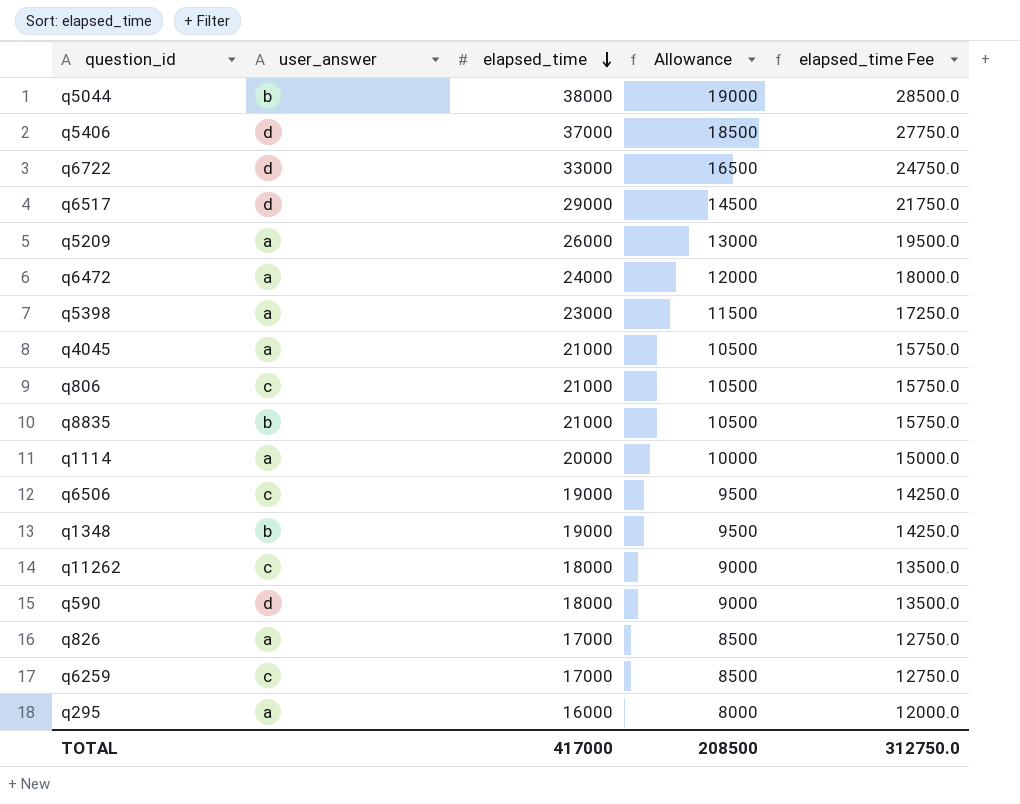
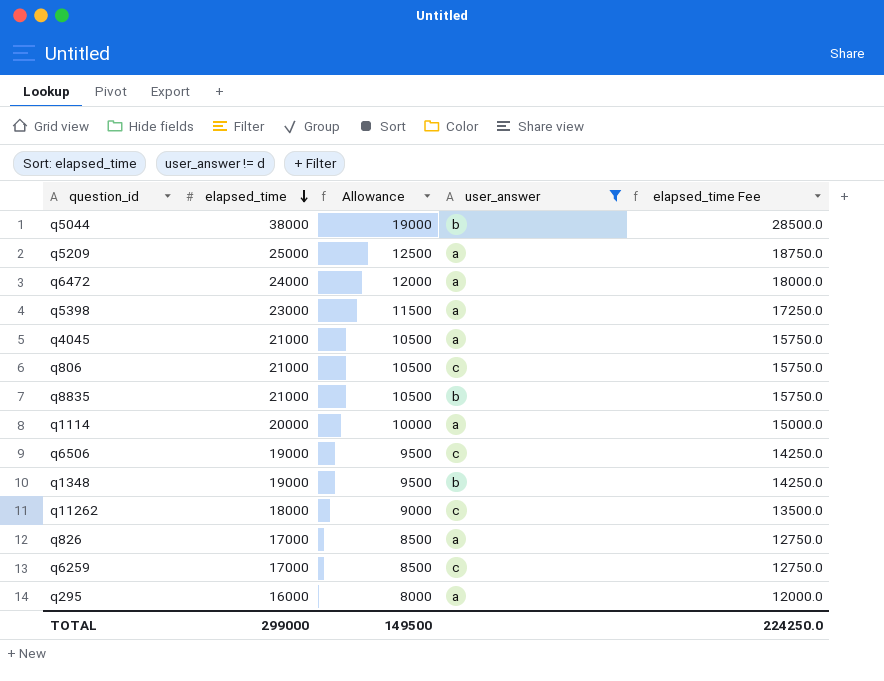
filter: none -> user_answer != d
column user_answer | position: 2 -> 4
q5209 | elapsed_time: 26000 -> 25000
q5209 | Allowance: 13000 -> 12500
q5209 | elapsed_time Fee: 19500.0 -> 18750.0
TOTAL | elapsed_time: 417000 -> 299000
TOTAL | Allowance: 208500 -> 149500
TOTAL | elapsed_time Fee: 312750.0 -> 224250.0

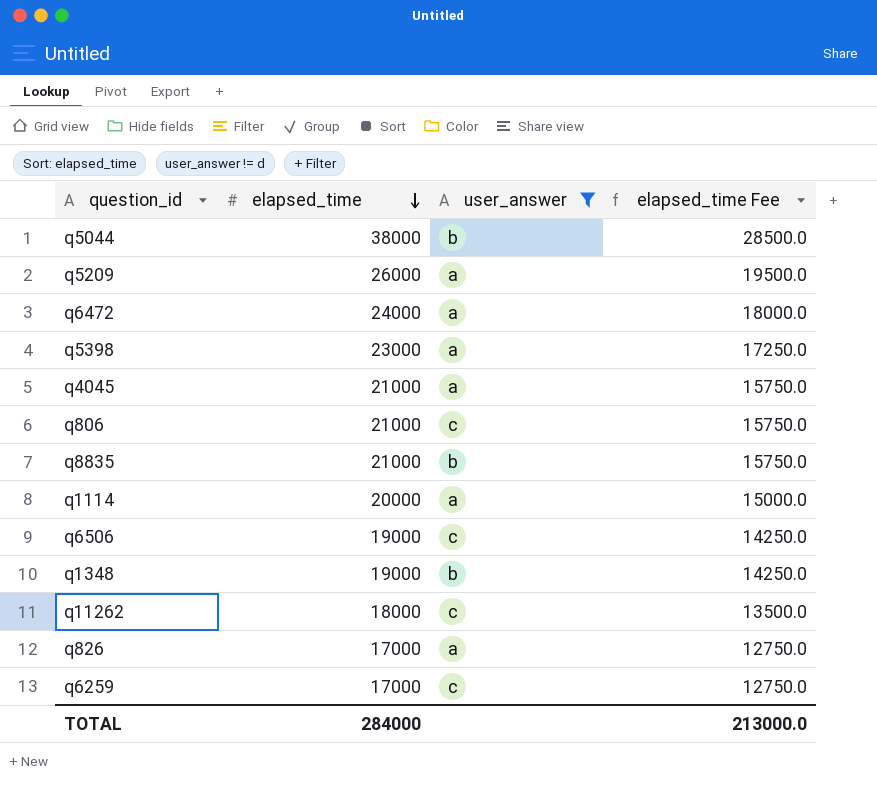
column Allowance | formula: [elapsed_time] * 0.5 -> none
row q295: 16000 | 8000 | a | 12000.0 -> none
q5209 | elapsed_time: 25000 -> 26000
q5209 | elapsed_time Fee: 18750.0 -> 19500.0
TOTAL | elapsed_time: 299000 -> 284000
TOTAL | elapsed_time Fee: 224250.0 -> 213000.0

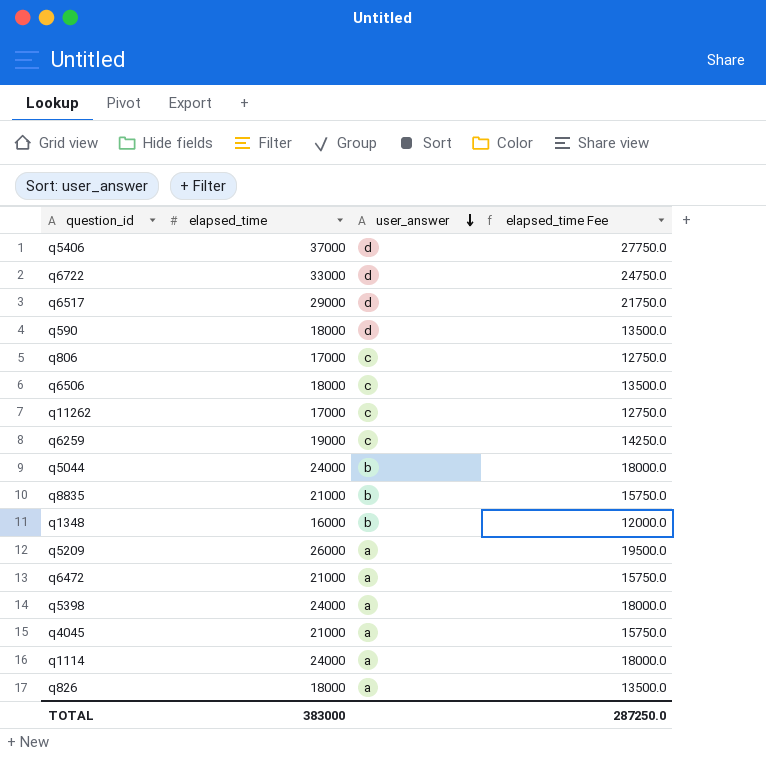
filter: user_answer != d -> none
row order: elapsed_time descending -> user_answer descending
q806 | elapsed_time: 21000 -> 17000
q806 | elapsed_time Fee: 15750.0 -> 12750.0
q6506 | elapsed_time: 19000 -> 18000
q6506 | elapsed_time Fee: 14250.0 -> 13500.0
q11262 | elapsed_time: 18000 -> 17000
q11262 | elapsed_time Fee: 13500.0 -> 12750.0
q6259 | elapsed_time: 17000 -> 19000
q6259 | elapsed_time Fee: 12750.0 -> 14250.0
q5044 | elapsed_time: 38000 -> 24000
q5044 | elapsed_time Fee: 28500.0 -> 18000.0
q1348 | elapsed_time: 19000 -> 16000
q1348 | elapsed_time Fee: 14250.0 -> 12000.0
q6472 | elapsed_time: 24000 -> 21000
q6472 | elapsed_time Fee: 18000.0 -> 15750.0
q5398 | elapsed_time: 23000 -> 24000
q5398 | elapsed_time Fee: 17250.0 -> 18000.0
q1114 | elapsed_time: 20000 -> 24000
q1114 | elapsed_time Fee: 15000.0 -> 18000.0
q826 | elapsed_time: 17000 -> 18000
q826 | elapsed_time Fee: 12750.0 -> 13500.0
TOTAL | elapsed_time: 284000 -> 383000
TOTAL | elapsed_time Fee: 213000.0 -> 287250.0

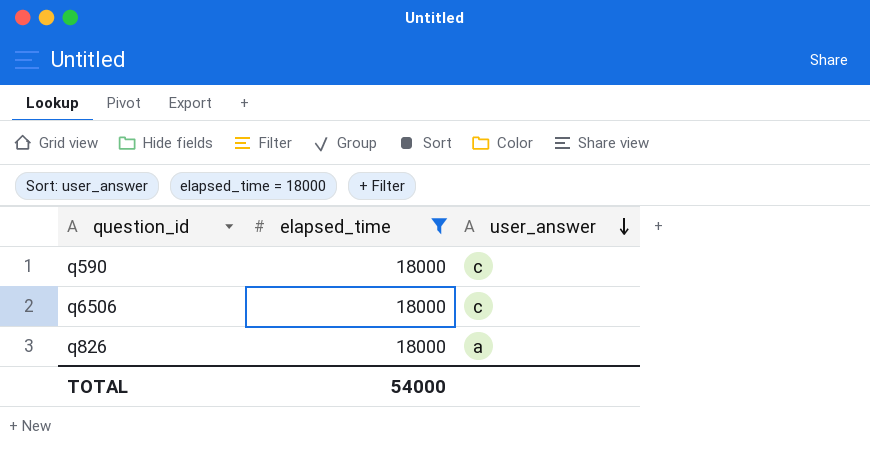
filter: none -> elapsed_time = 18000
column elapsed_time Fee | formula: [elapsed_time] * 0.75 -> none
q590 | user_answer: d -> c
TOTAL | elapsed_time: 383000 -> 54000

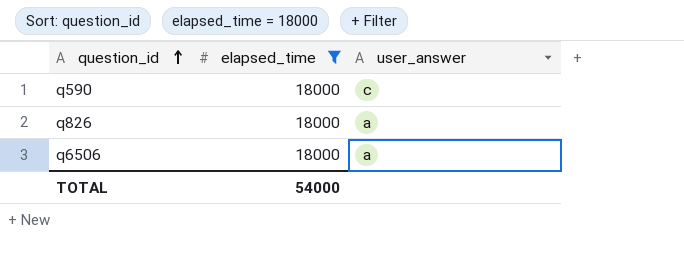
row order: user_answer descending -> question_id ascending
q6506 | user_answer: c -> a

